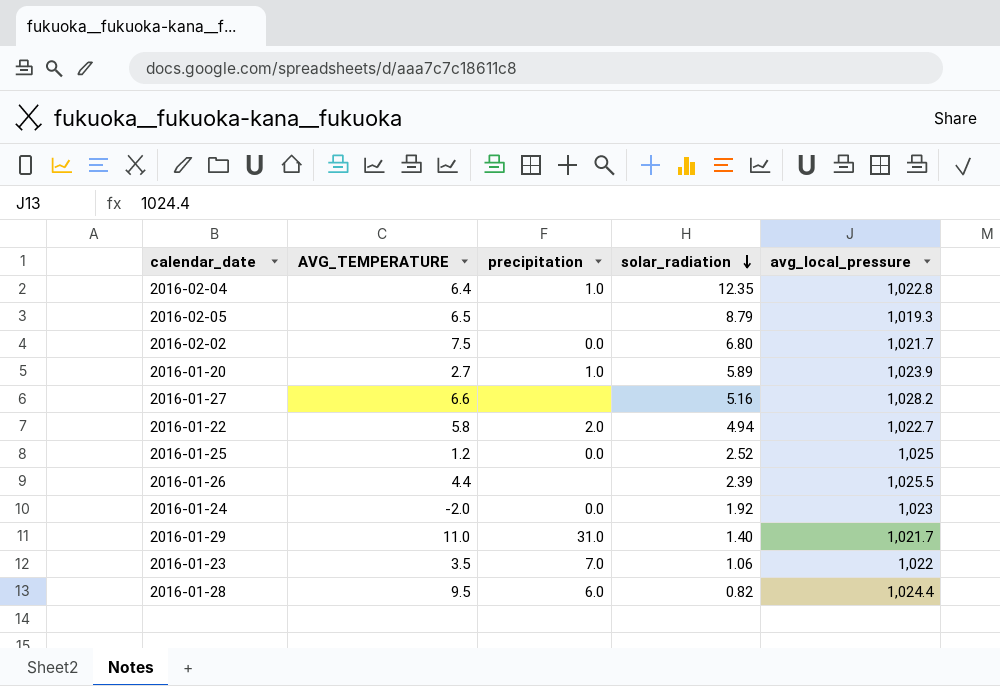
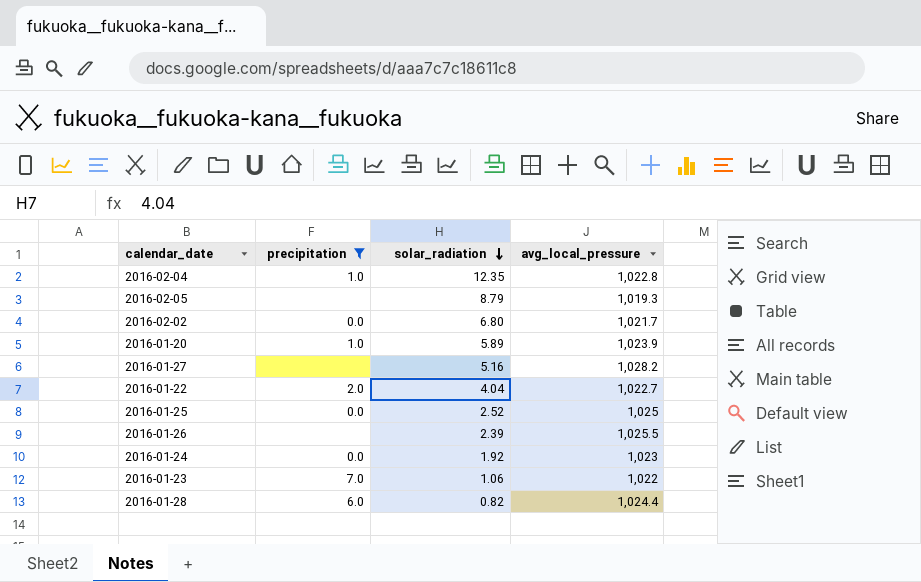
filter: none -> precipitation != 31.0
column AVG_TEMPERATURE | position: 2 -> none
2016-01-22 | solar_radiation: 4.94 -> 4.04

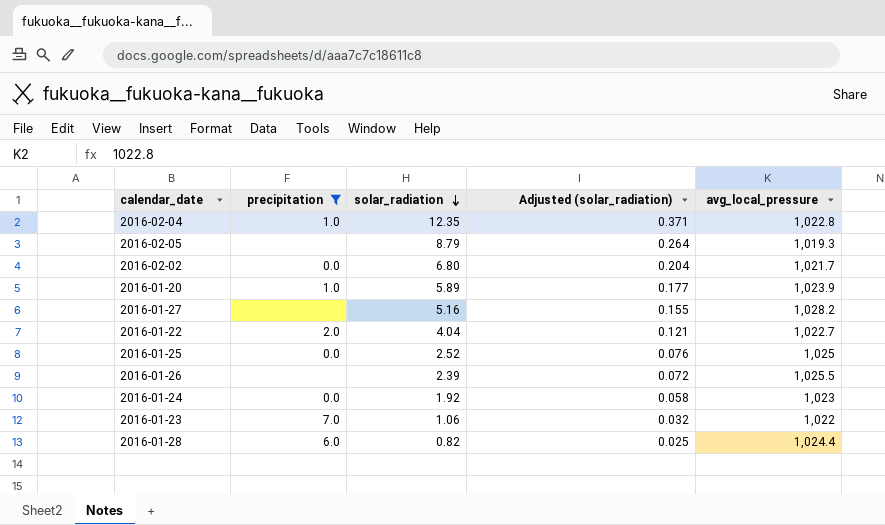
column Adjusted (solar_radiation) | formula: none -> [solar_radiation] * 0.03

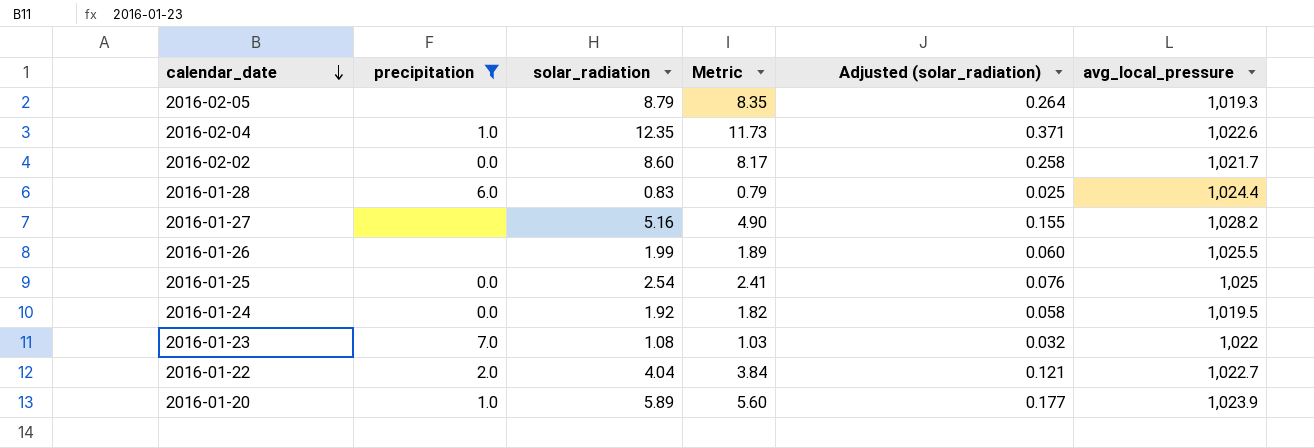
row order: solar_radiation descending -> calendar_date descending
column Metric | formula: none -> [solar_radiation] * 0.95
2016-02-04 | avg_local_pressure: 1,022.8 -> 1,022.6
2016-02-02 | solar_radiation: 6.80 -> 8.60
2016-02-02 | Adjusted (solar_radiation): 0.204 -> 0.258
2016-01-28 | solar_radiation: 0.82 -> 0.83
2016-01-26 | solar_radiation: 2.39 -> 1.99
2016-01-26 | Adjusted (solar_radiation): 0.072 -> 0.060
2016-01-25 | solar_radiation: 2.52 -> 2.54
2016-01-24 | avg_local_pressure: 1,023 -> 1,019.5
2016-01-23 | solar_radiation: 1.06 -> 1.08

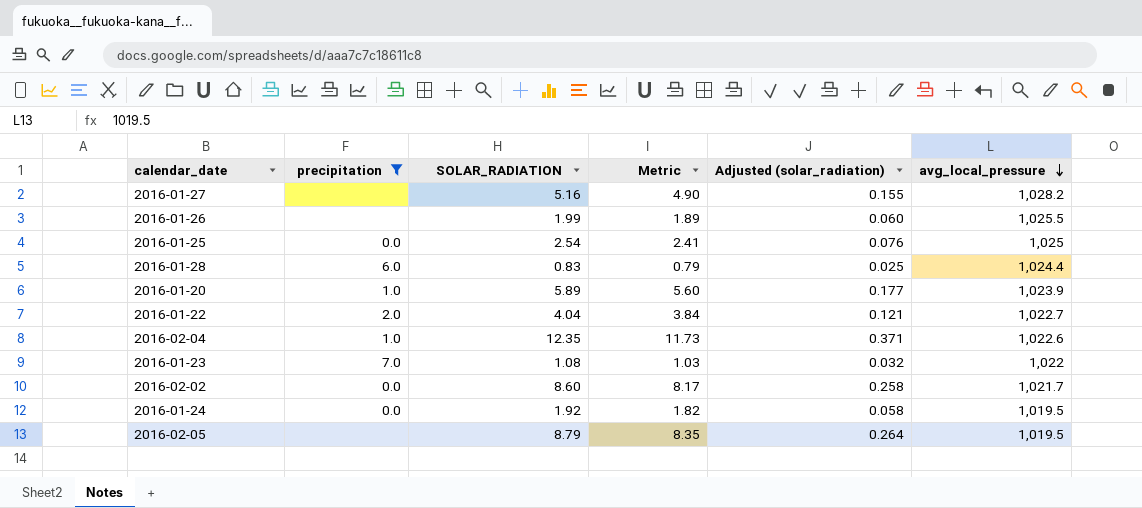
row order: calendar_date descending -> avg_local_pressure descending
column name: solar_radiation -> SOLAR_RADIATION
2016-02-05 | avg_local_pressure: 1,019.3 -> 1,019.5

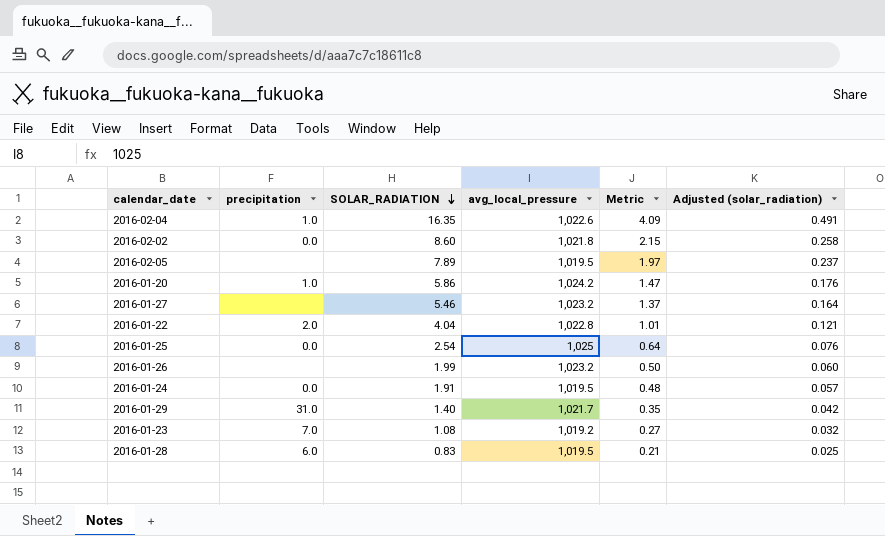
filter: precipitation != 31.0 -> none
row order: avg_local_pressure descending -> SOLAR_RADIATION descending
column avg_local_pressure | position: 6 -> 4
column Metric | formula: [SOLAR_RADIATION] * 0.95 -> [SOLAR_RADIATION] * 0.25
2016-02-04 | SOLAR_RADIATION: 12.35 -> 16.35
2016-02-04 | Adjusted (solar_radiation): 0.371 -> 0.491
2016-02-02 | avg_local_pressure: 1,021.7 -> 1,021.8
2016-02-05 | SOLAR_RADIATION: 8.79 -> 7.89
2016-02-05 | Adjusted (solar_radiation): 0.264 -> 0.237
2016-01-20 | SOLAR_RADIATION: 5.89 -> 5.86
2016-01-20 | avg_local_pressure: 1,023.9 -> 1,024.2
2016-01-20 | Adjusted (solar_radiation): 0.177 -> 0.176
2016-01-27 | SOLAR_RADIATION: 5.16 -> 5.46
2016-01-27 | avg_local_pressure: 1,028.2 -> 1,023.2
2016-01-27 | Adjusted (solar_radiation): 0.155 -> 0.164
2016-01-22 | avg_local_pressure: 1,022.7 -> 1,022.8
2016-01-26 | avg_local_pressure: 1,025.5 -> 1,023.2
2016-01-24 | SOLAR_RADIATION: 1.92 -> 1.91
2016-01-24 | Adjusted (solar_radiation): 0.058 -> 0.057
2016-01-23 | avg_local_pressure: 1,022 -> 1,019.2
2016-01-28 | avg_local_pressure: 1,024.4 -> 1,019.5

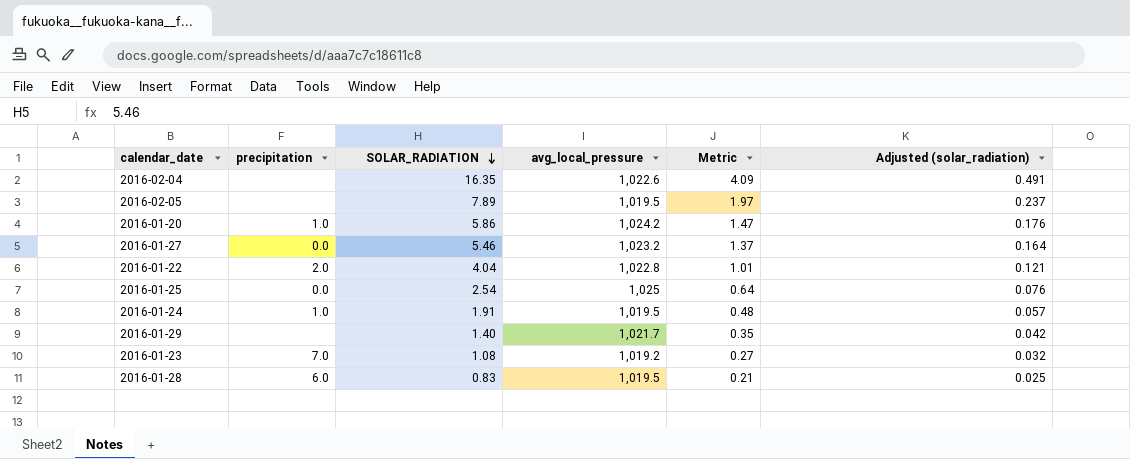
row 2016-02-02: 0.0 | 8.60 | 1,021.8 | 2.15 | 0.258 -> none
row 2016-01-26: none | 1.99 | 1,023.2 | 0.50 | 0.060 -> none
2016-02-04 | precipitation: 1.0 -> none
2016-01-27 | precipitation: none -> 0.0
2016-01-24 | precipitation: 0.0 -> 1.0
2016-01-29 | precipitation: 31.0 -> none

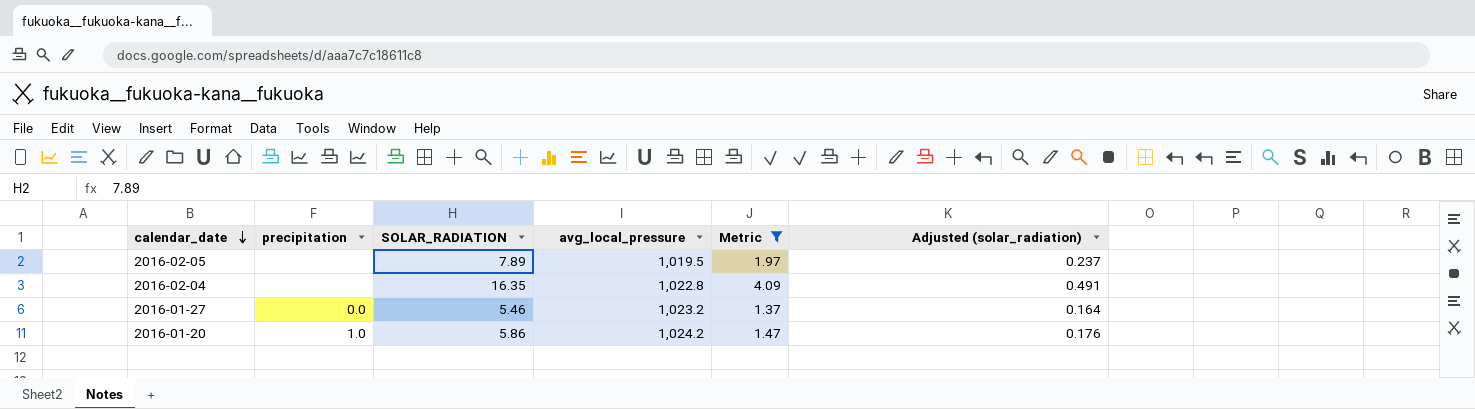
filter: none -> Metric >= 1.37
row order: SOLAR_RADIATION descending -> calendar_date descending
2016-02-04 | avg_local_pressure: 1,022.6 -> 1,022.8

